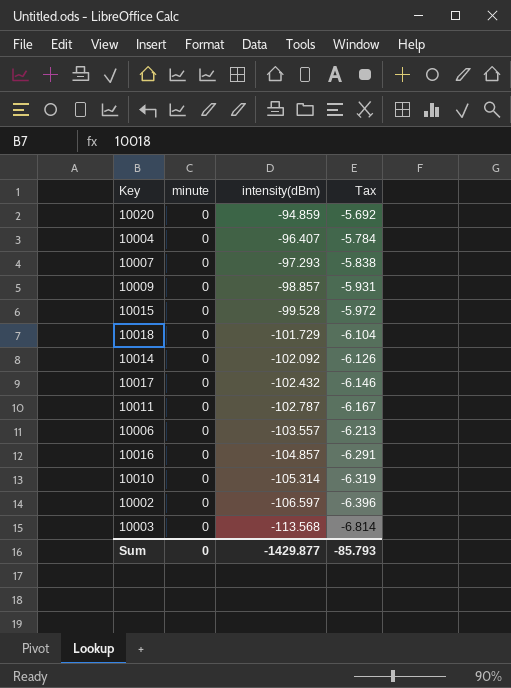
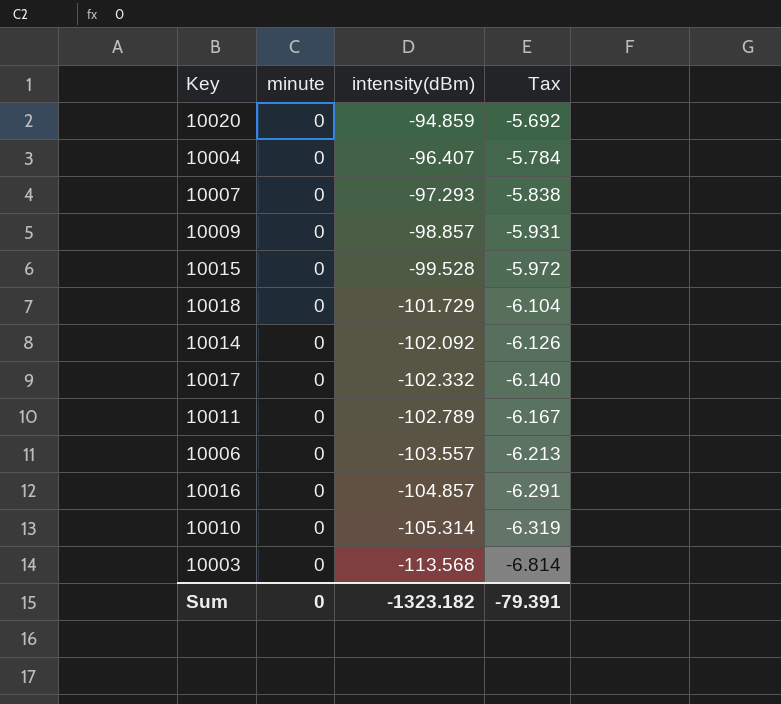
row 10002: 0 | -106.597 | -6.396 -> none
10017 | intensity(dBm): -102.432 -> -102.332
10017 | Tax: -6.146 -> -6.140
10011 | intensity(dBm): -102.787 -> -102.789
Sum | intensity(dBm): -1429.877 -> -1323.182
Sum | Tax: -85.793 -> -79.391

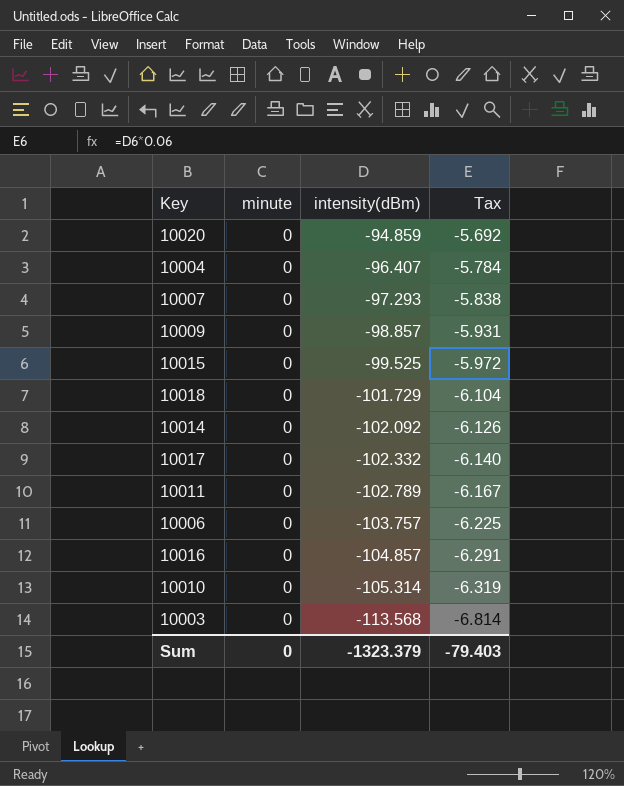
10015 | intensity(dBm): -99.528 -> -99.525
10006 | intensity(dBm): -103.557 -> -103.757
10006 | Tax: -6.213 -> -6.225
Sum | intensity(dBm): -1323.182 -> -1323.379
Sum | Tax: -79.391 -> -79.403

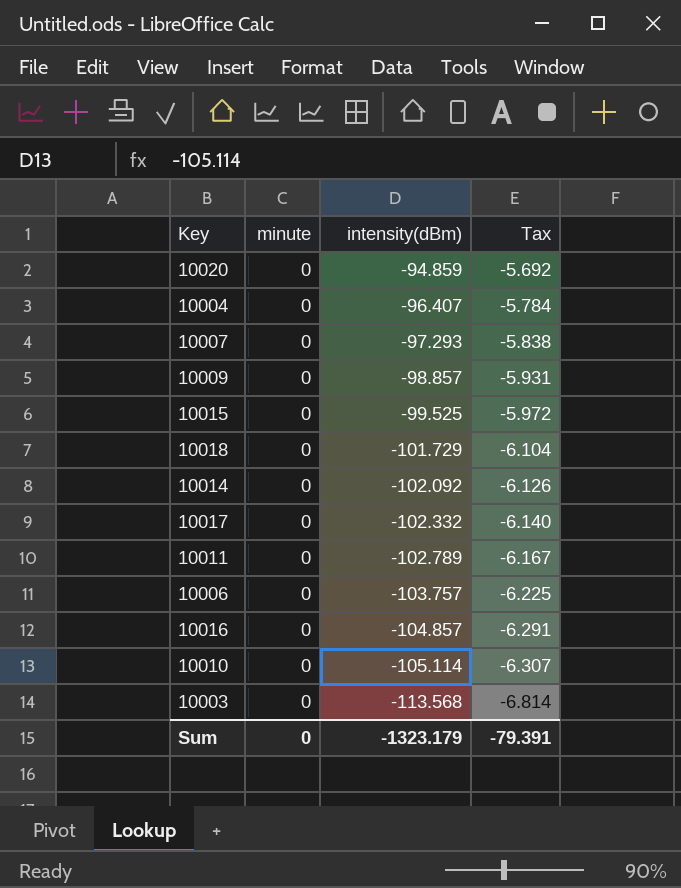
10010 | intensity(dBm): -105.314 -> -105.114
10010 | Tax: -6.319 -> -6.307
Sum | intensity(dBm): -1323.379 -> -1323.179
Sum | Tax: -79.403 -> -79.391

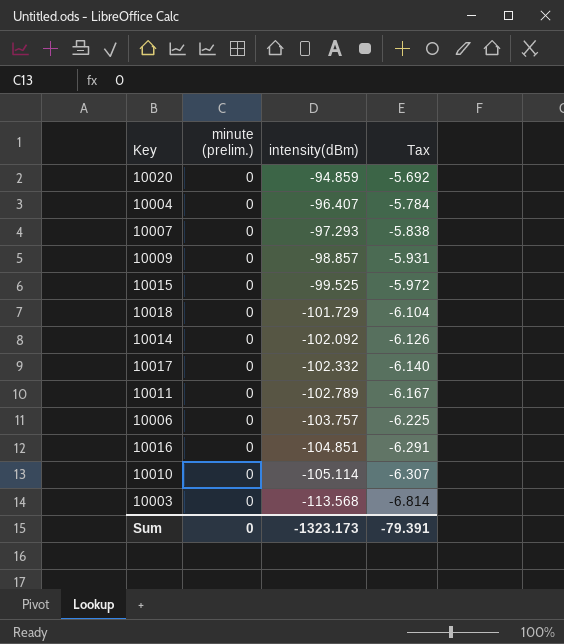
column name: minute -> minute (prelim.)
10016 | intensity(dBm): -104.857 -> -104.851
Sum | intensity(dBm): -1323.179 -> -1323.173

